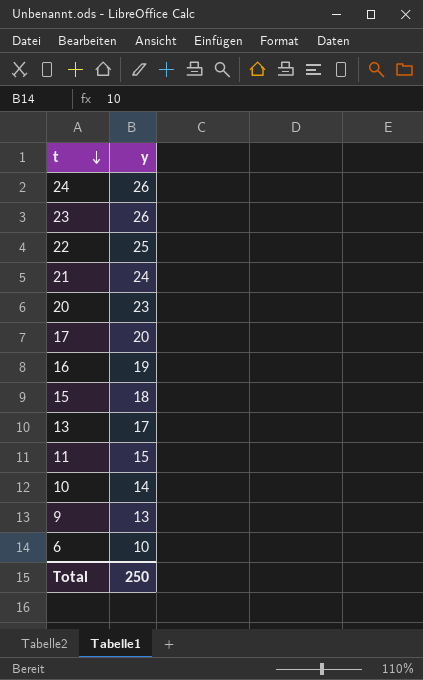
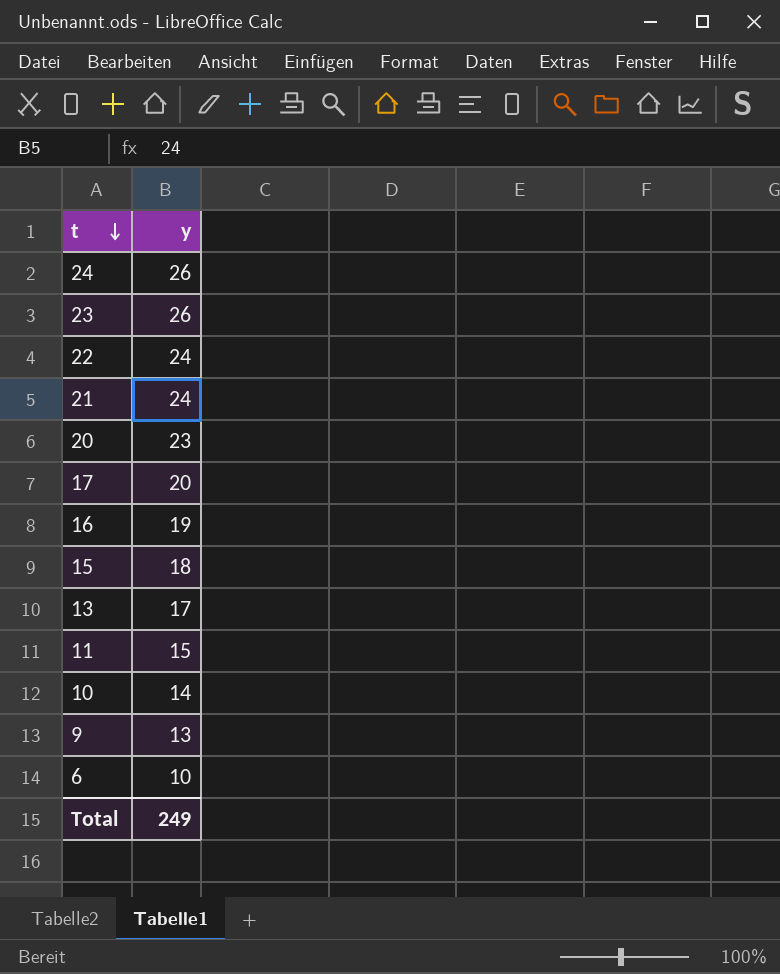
22 | y: 25 -> 24
Total | y: 250 -> 249

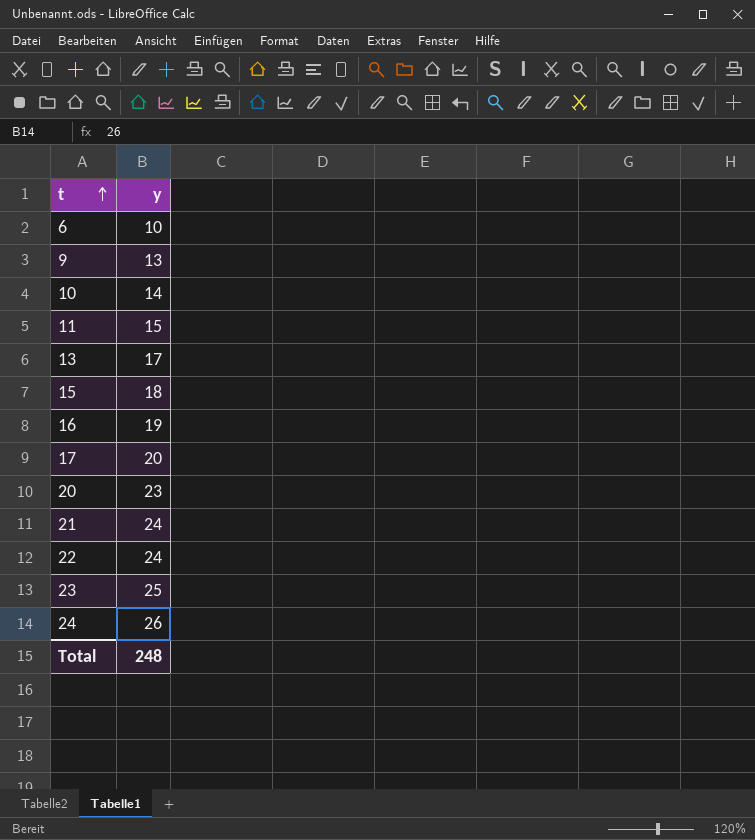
row order: t descending -> t ascending
23 | y: 26 -> 25
Total | y: 249 -> 248

